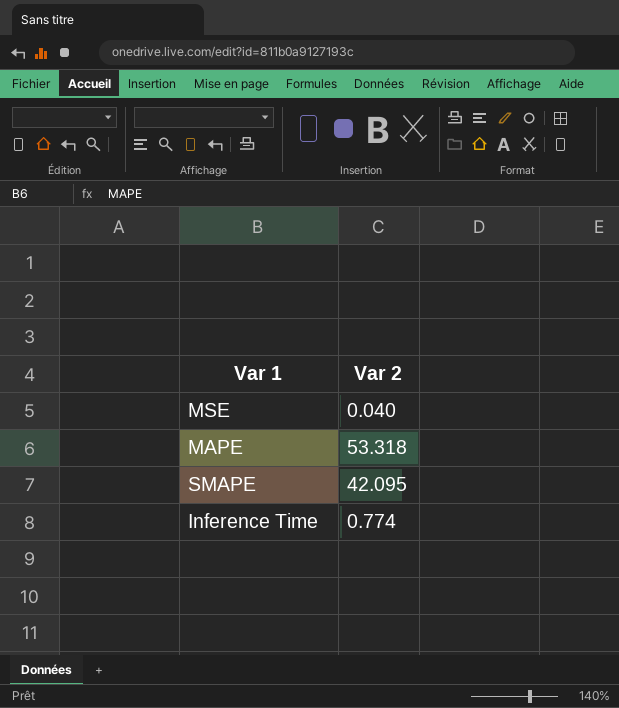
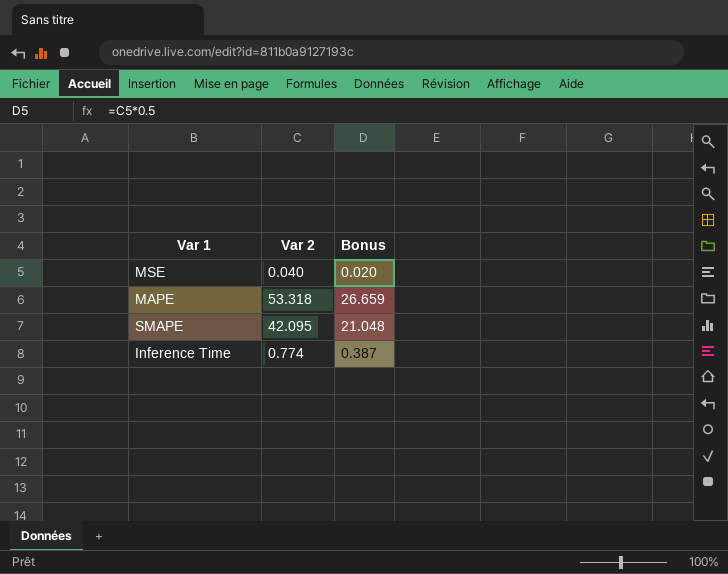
column Bonus | formula: none -> [Var 2] * 0.5

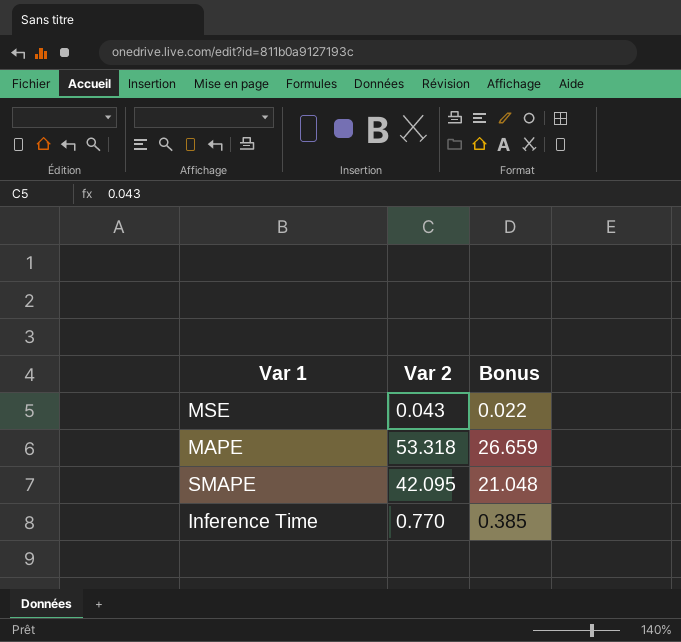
MSE | Var 2: 0.040 -> 0.043
MSE | Bonus: 0.020 -> 0.022
Inference Time | Var 2: 0.774 -> 0.770
Inference Time | Bonus: 0.387 -> 0.385

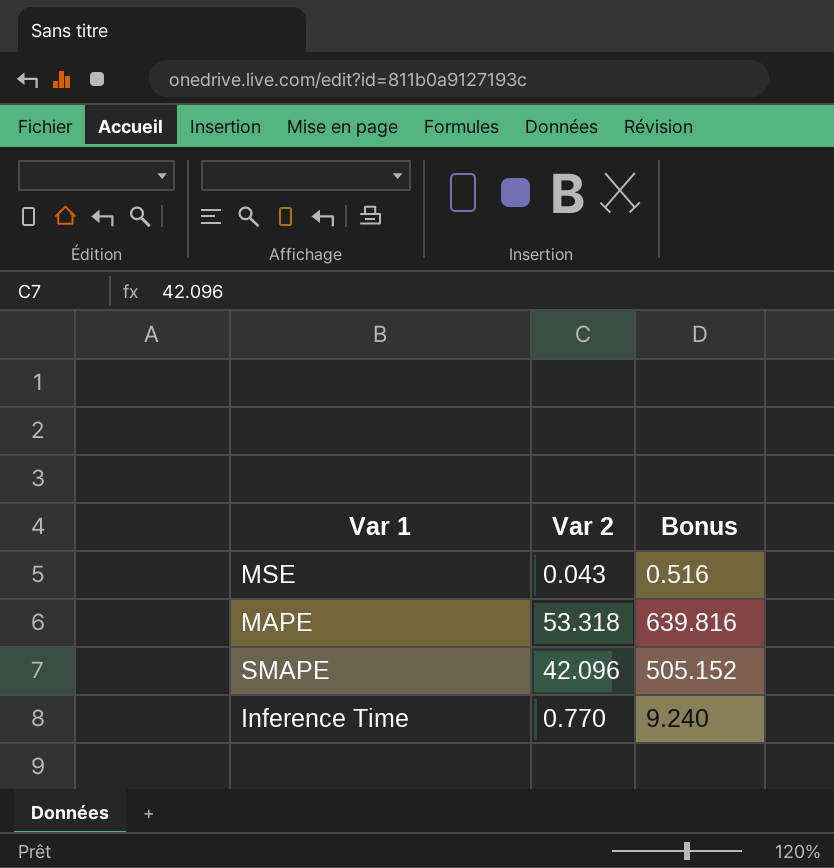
column Bonus | formula: [Var 2] * 0.5 -> [Var 2] * 12
SMAPE | Var 2: 42.095 -> 42.096

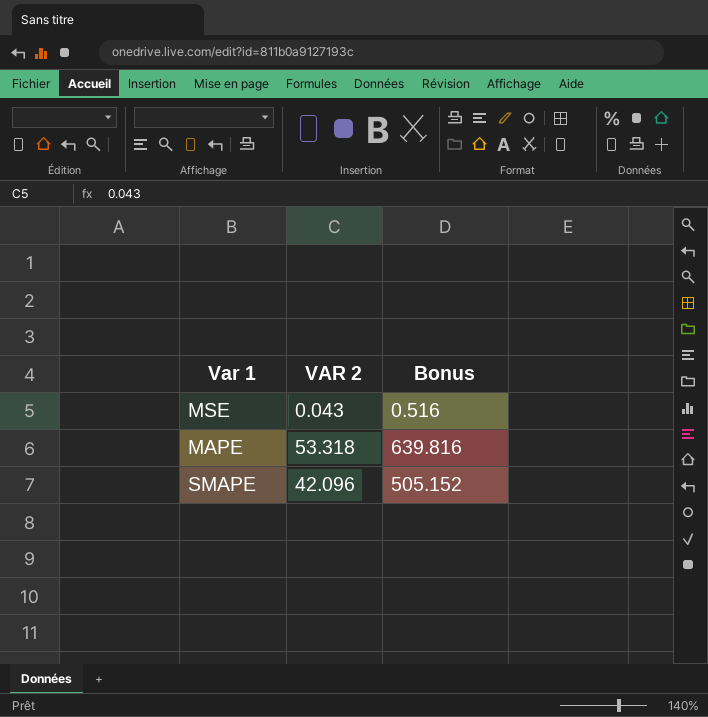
column name: Var 2 -> VAR 2
row Inference Time: 0.770 | 9.240 -> none

